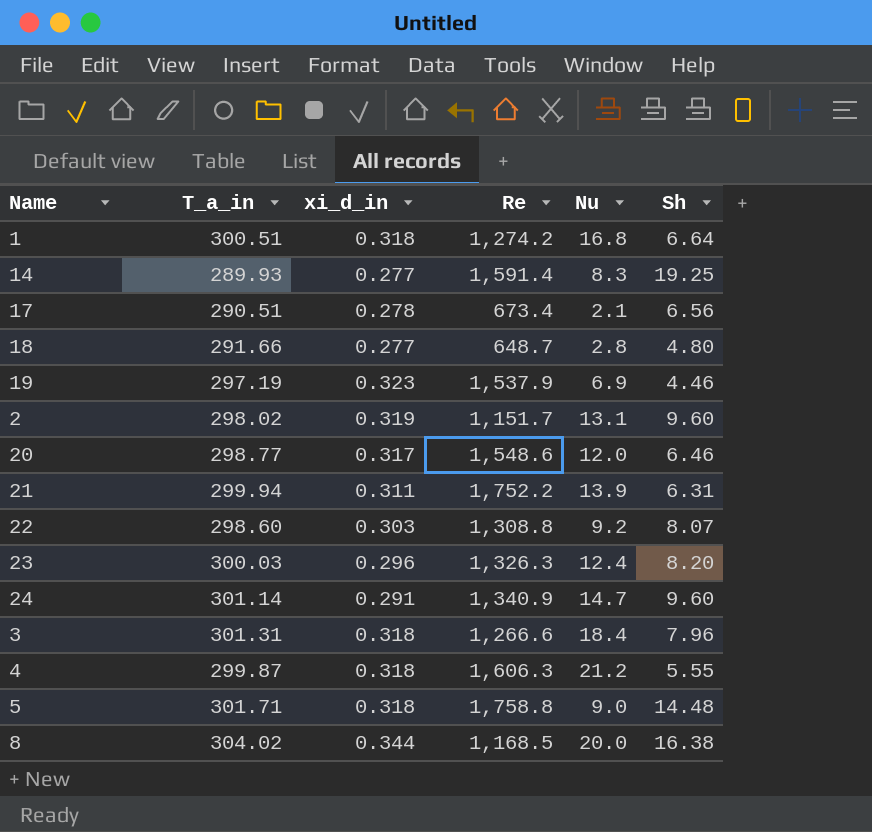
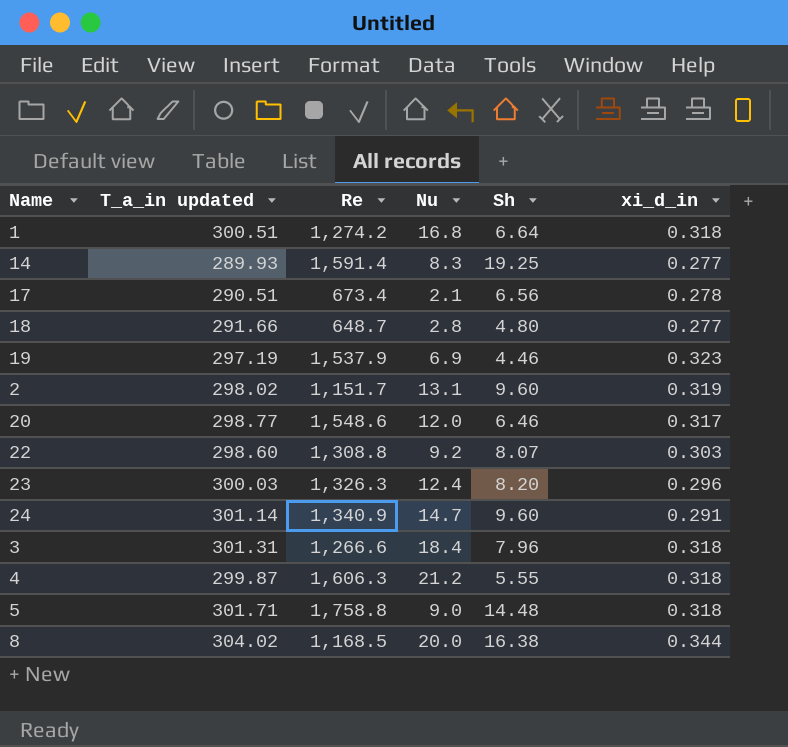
column name: T_a_in -> T_a_in updated
column xi_d_in | position: 3 -> 6
row 21: 299.94 | 0.311 | 1,752.2 | 13.9 | 6.31 -> none

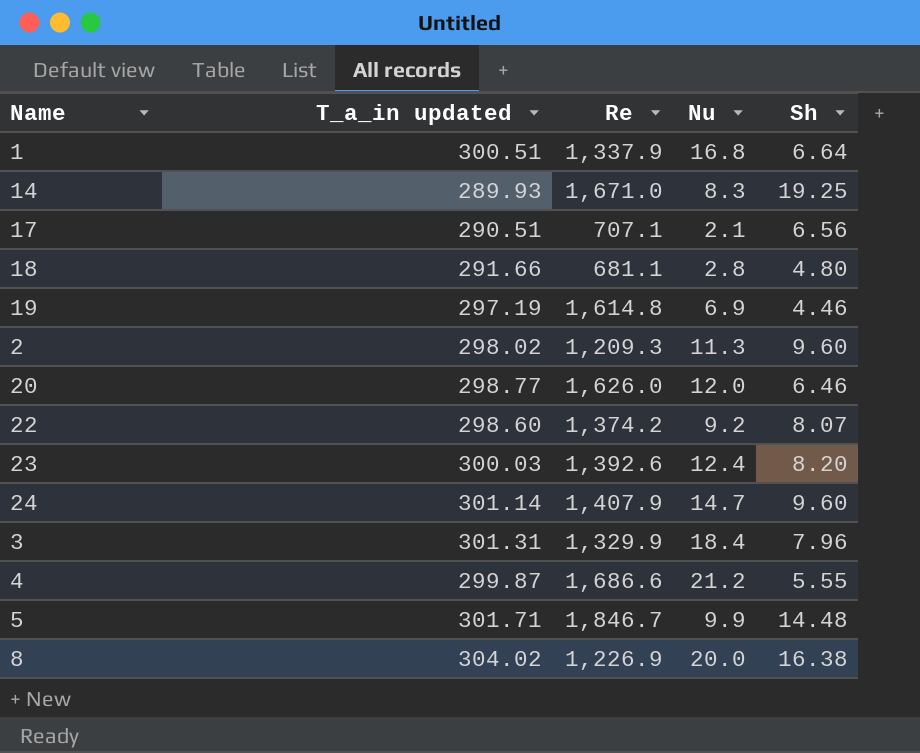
column xi_d_in | position: 6 -> none
1 | Re: 1,274.2 -> 1,337.9
14 | Re: 1,591.4 -> 1,671.0
17 | Re: 673.4 -> 707.1
18 | Re: 648.7 -> 681.1
19 | Re: 1,537.9 -> 1,614.8
2 | Re: 1,151.7 -> 1,209.3
2 | Nu: 13.1 -> 11.3
20 | Re: 1,548.6 -> 1,626.0
22 | Re: 1,308.8 -> 1,374.2
23 | Re: 1,326.3 -> 1,392.6
24 | Re: 1,340.9 -> 1,407.9
3 | Re: 1,266.6 -> 1,329.9
4 | Re: 1,606.3 -> 1,686.6
5 | Re: 1,758.8 -> 1,846.7
5 | Nu: 9.0 -> 9.9
8 | Re: 1,168.5 -> 1,226.9

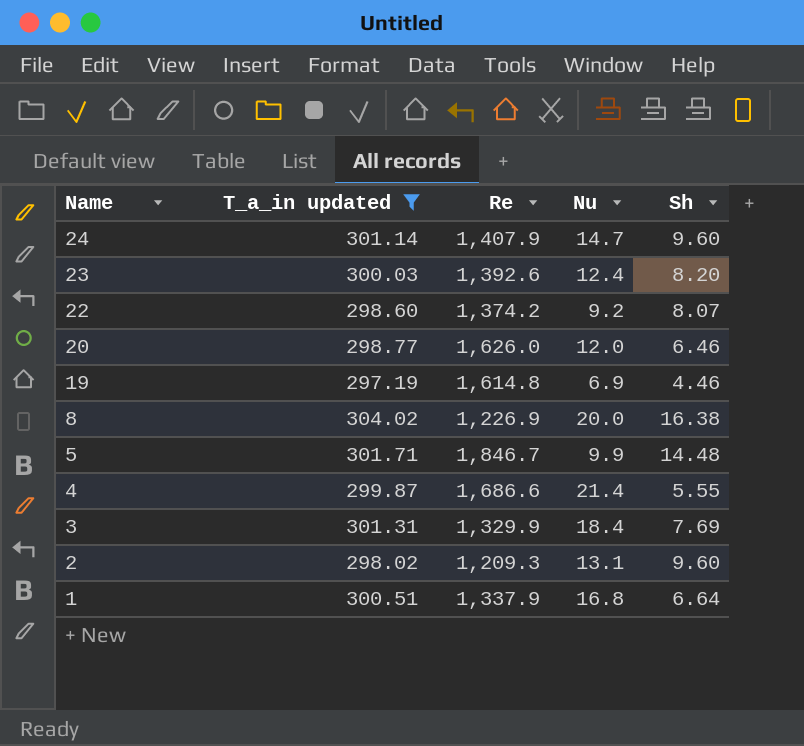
filter: none -> T_a_in updated >= 297.19
row order: none -> Name descending
4 | Nu: 21.2 -> 21.4
3 | Sh: 7.96 -> 7.69
2 | Nu: 11.3 -> 13.1

